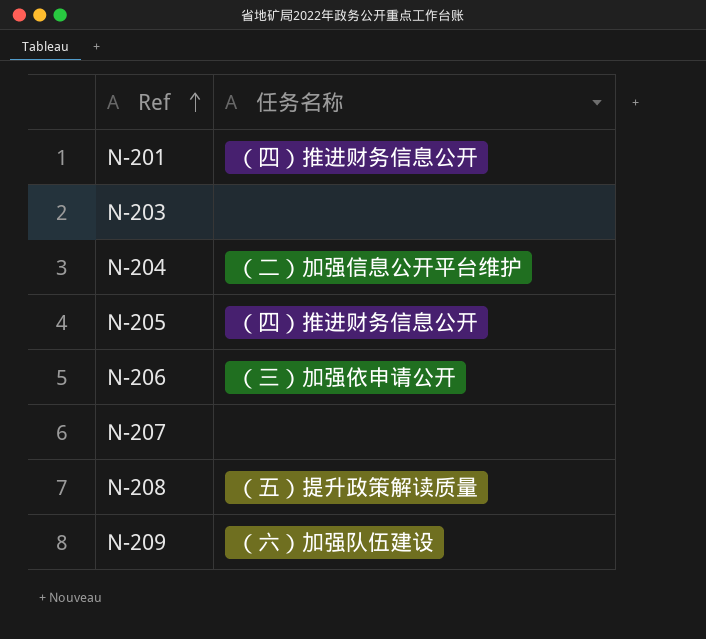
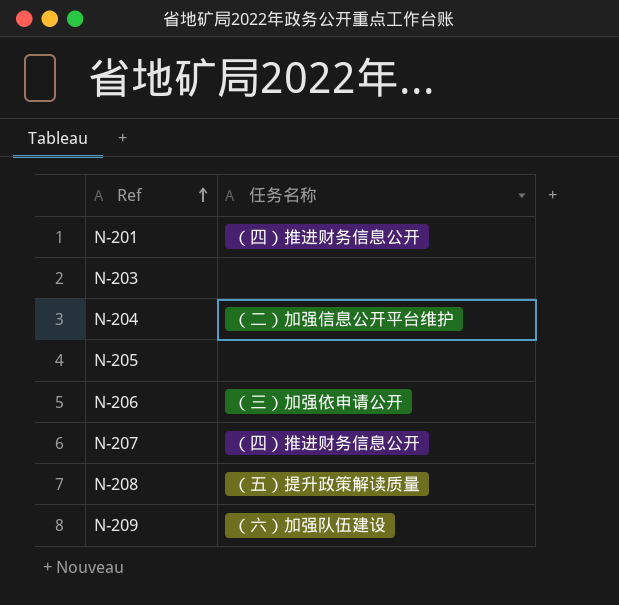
N-205 | 任务名称: （四）推进财务信息公开 -> none
N-207 | 任务名称: none -> （四）推进财务信息公开

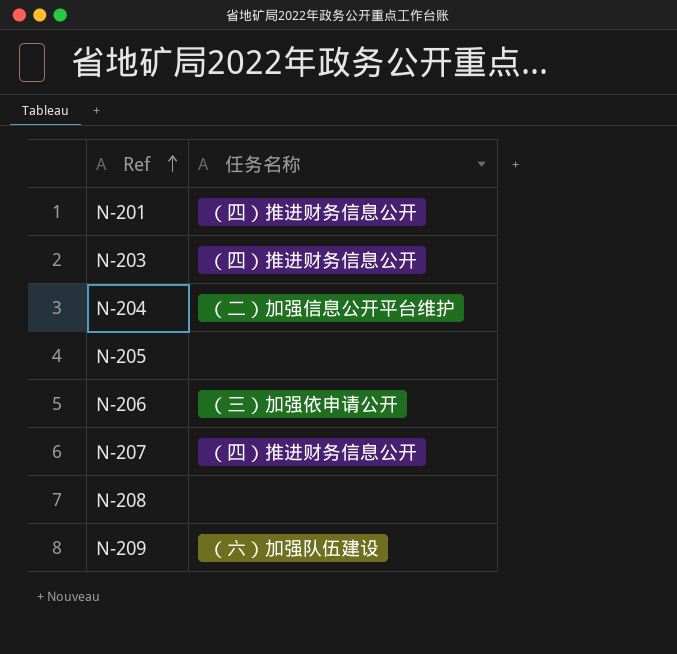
N-203 | 任务名称: none -> （四）推进财务信息公开
N-208 | 任务名称: （五）提升政策解读质量 -> none

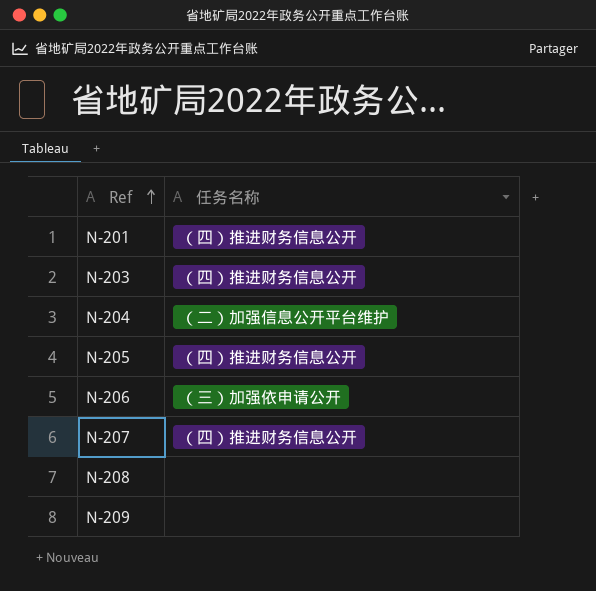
N-205 | 任务名称: none -> （四）推进财务信息公开
N-209 | 任务名称: （六）加强队伍建设 -> none

